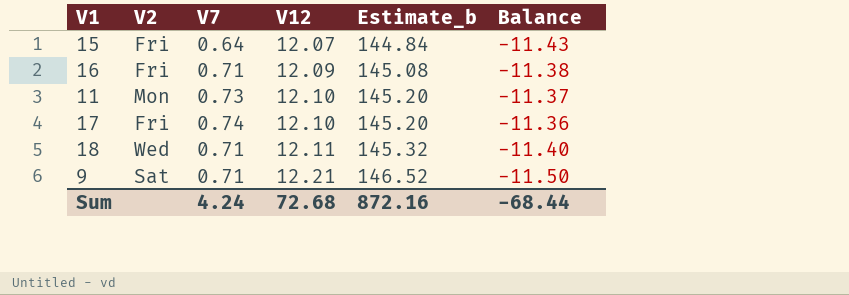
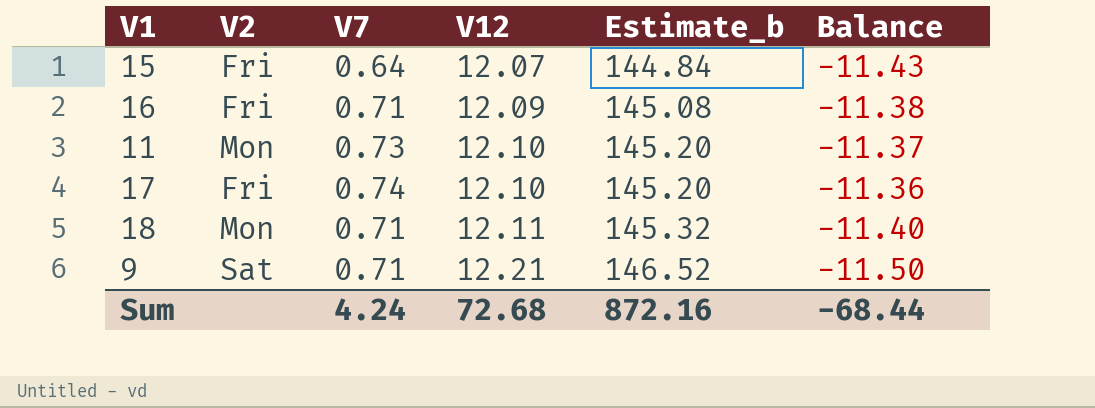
18 | V2: Wed -> Mon

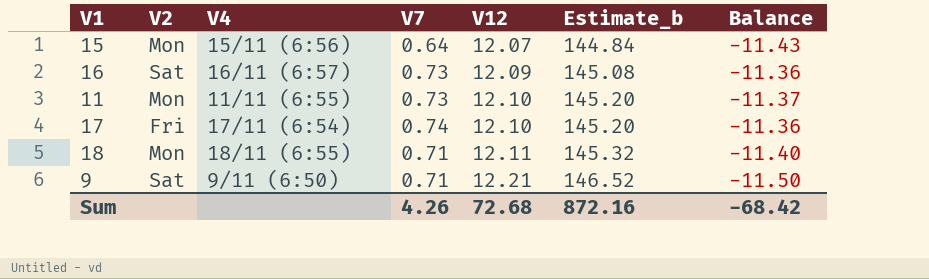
column V4 | position: none -> 3
15 | V2: Fri -> Mon
16 | V2: Fri -> Sat
16 | V7: 0.71 -> 0.73
16 | Balance: -11.38 -> -11.36
Sum | V7: 4.24 -> 4.26
Sum | Balance: -68.44 -> -68.42

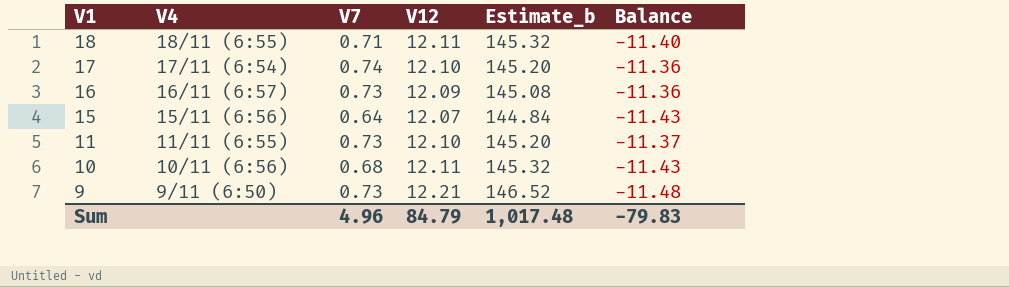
row order: V12 ascending -> V1 descending
column V2 | position: 2 -> none
row 10: none -> 10/11 (6:56) | 0.68 | 12.11 | 145.32 | -11.43
9 | V7: 0.71 -> 0.73
9 | Balance: -11.50 -> -11.48
Sum | V7: 4.26 -> 4.96
Sum | V12: 72.68 -> 84.79
Sum | Estimate_b: 872.16 -> 1,017.48
Sum | Balance: -68.42 -> -79.83

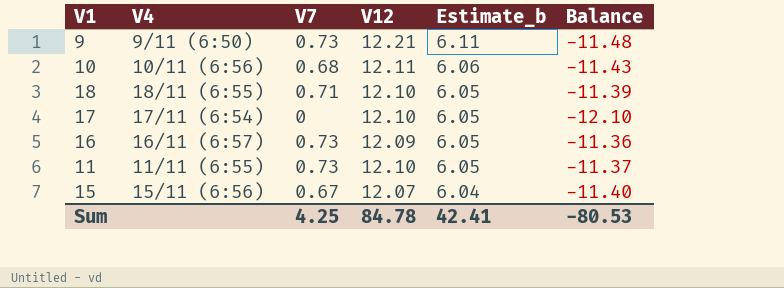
row order: V1 descending -> Estimate_b descending
column Estimate_b | formula: [V12] * 12 -> [V12] * 0.5
18 | V12: 12.11 -> 12.10
18 | Balance: -11.40 -> -11.39
17 | V7: 0.74 -> 0
17 | Balance: -11.36 -> -12.10
15 | V7: 0.64 -> 0.67
15 | Balance: -11.43 -> -11.40
Sum | V7: 4.96 -> 4.25
Sum | V12: 84.79 -> 84.78
Sum | Estimate_b: 1,017.48 -> 42.41
Sum | Balance: -79.83 -> -80.53

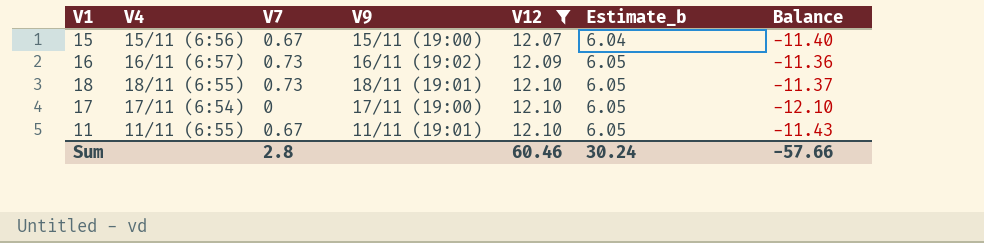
filter: none -> V12 <= 12.10
row order: Estimate_b descending -> V12 ascending
column V9 | position: none -> 4
18 | V7: 0.71 -> 0.73
18 | Balance: -11.39 -> -11.37
11 | V7: 0.73 -> 0.67
11 | Balance: -11.37 -> -11.43
Sum | V7: 4.25 -> 2.8
Sum | V12: 84.78 -> 60.46
Sum | Estimate_b: 42.41 -> 30.24
Sum | Balance: -80.53 -> -57.66

